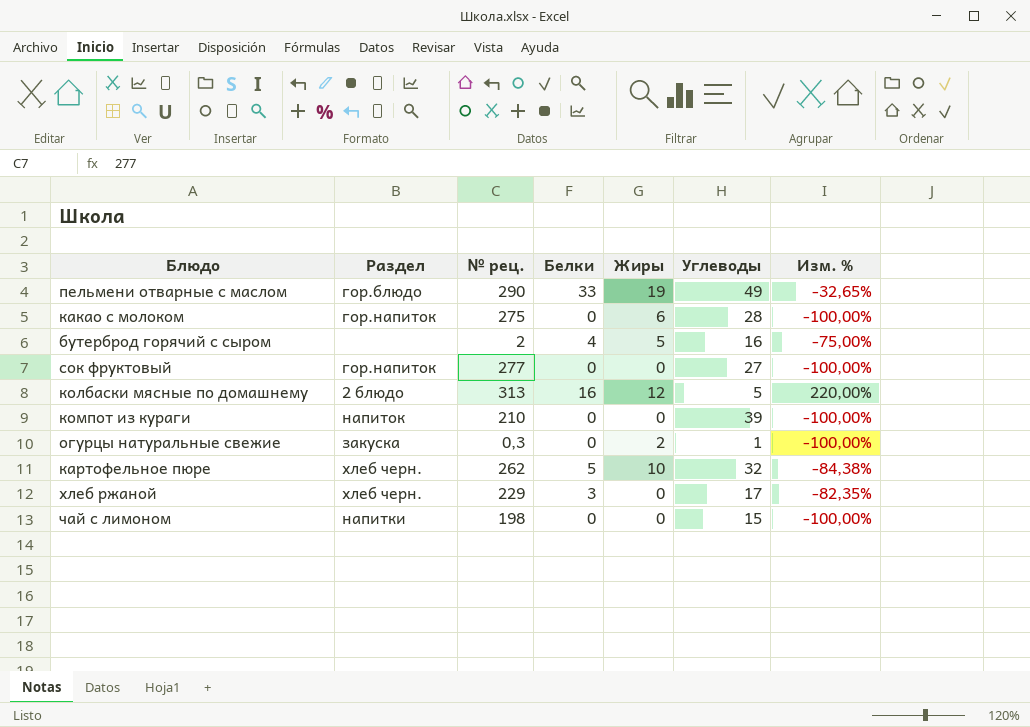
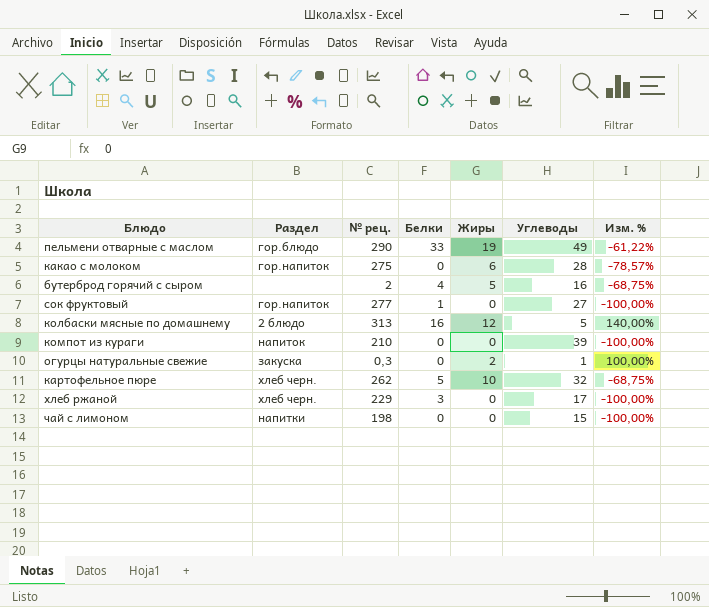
column Изм. % | formula: ([Белки] - [Углеводы]) / [Углеводы] -> ([Жиры] - [Углеводы]) / [Углеводы]
сок фруктовый | Белки: 0 -> 1

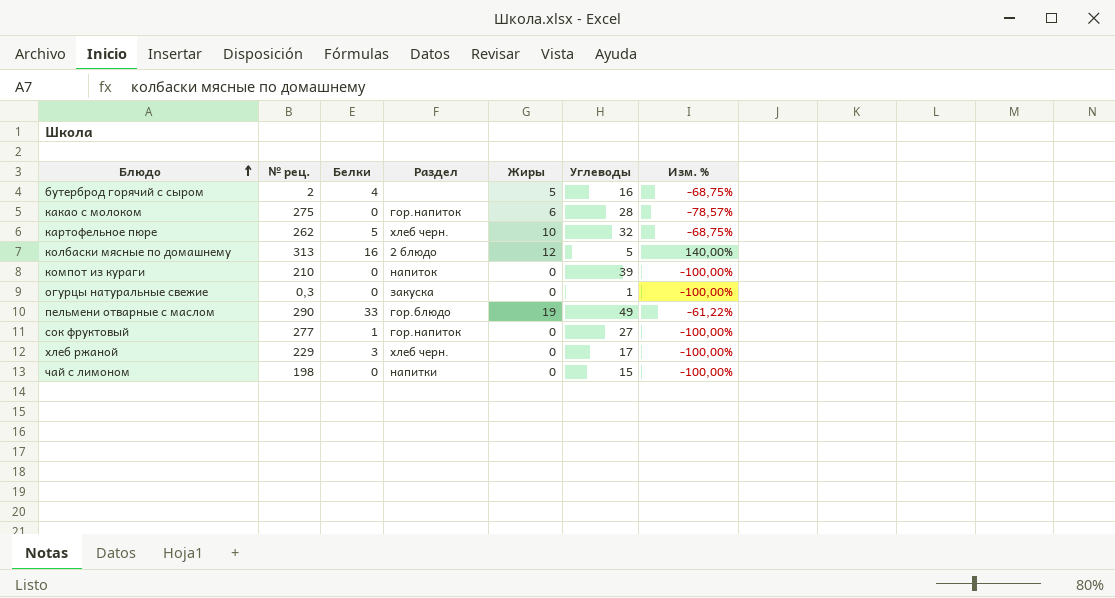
row order: none -> Блюдо ascending
column Раздел | position: 2 -> 4
огурцы натуральные свежие | Жиры: 2 -> 0
огурцы натуральные свежие | Изм. %: 100,00% -> -100,00%

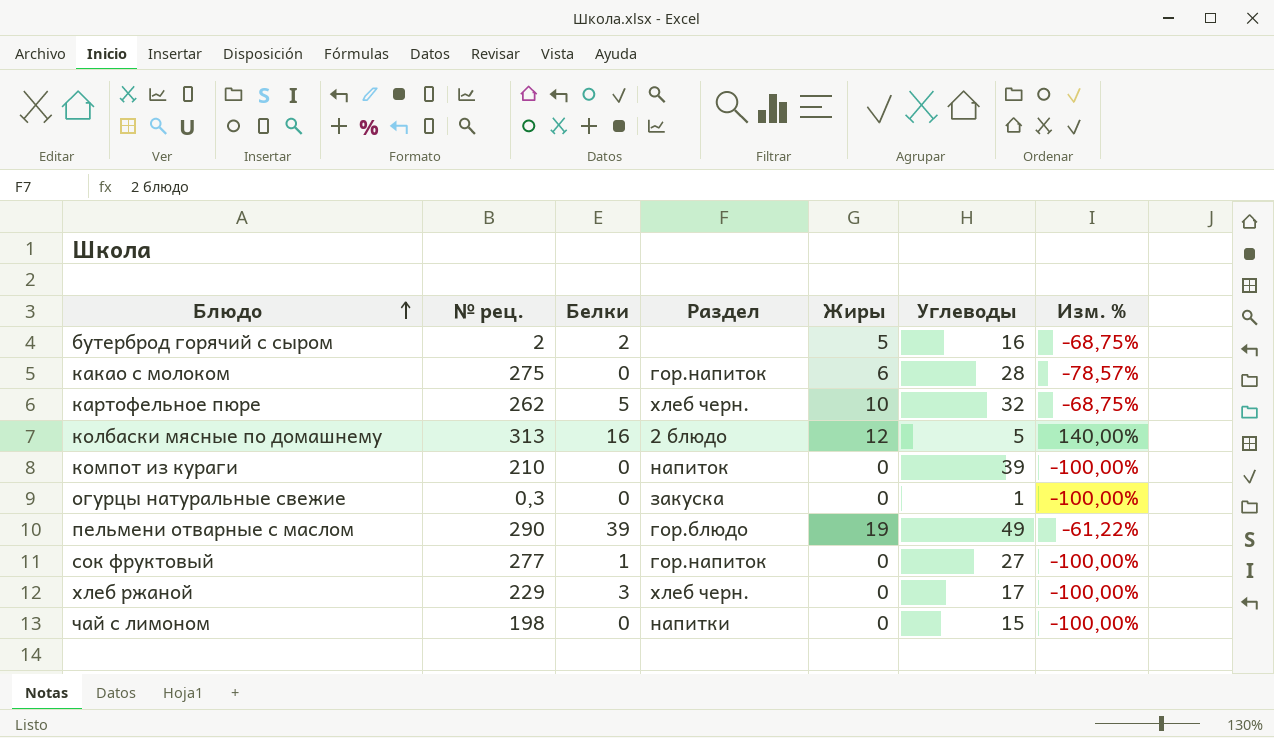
бутерброд горячий с сыром | Белки: 4 -> 2
пельмени отварные с маслом | Белки: 33 -> 39

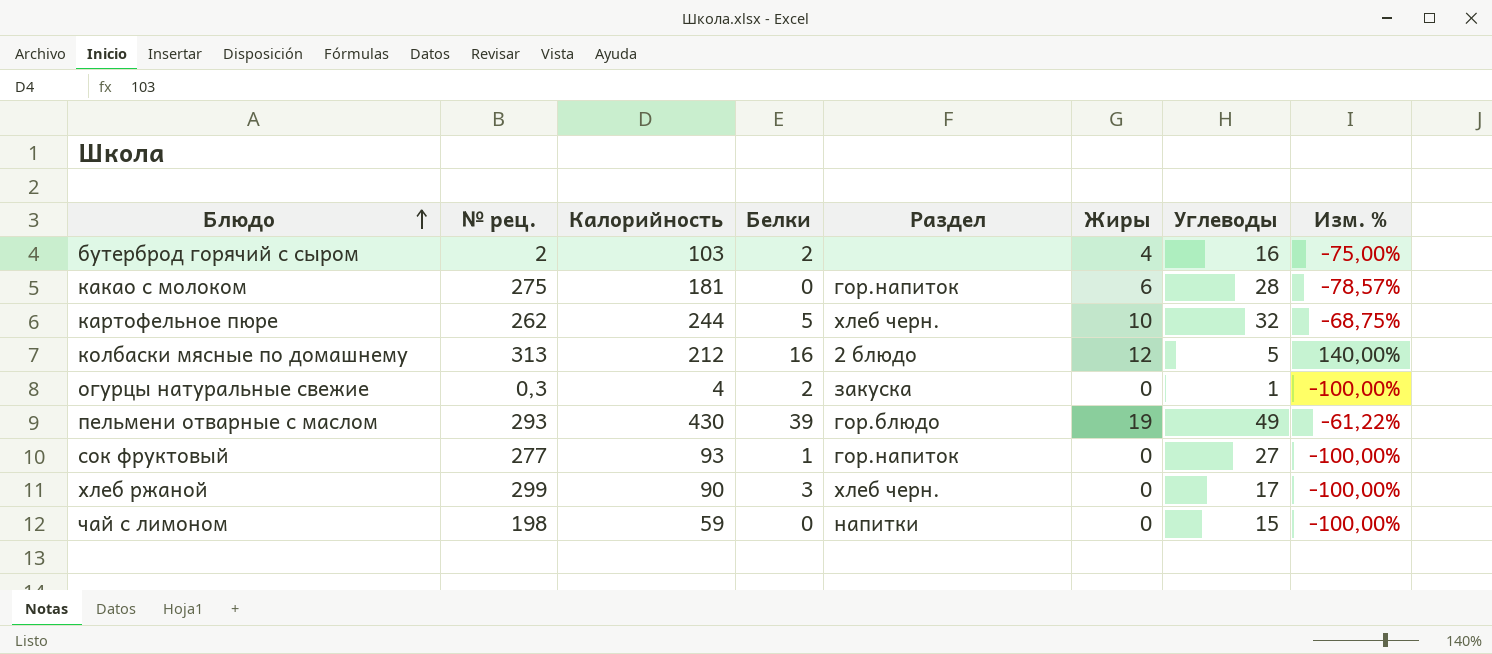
column Калорийность | position: none -> 3
row компот из кураги: 210 | 0 | напиток | 0 | 39 | -100,00% -> none
бутерброд горячий с сыром | Жиры: 5 -> 4
бутерброд горячий с сыром | Изм. %: -68,75% -> -75,00%
огурцы натуральные свежие | Белки: 0 -> 2
пельмени отварные с маслом | № рец.: 290 -> 293
хлеб ржаной | № рец.: 229 -> 299

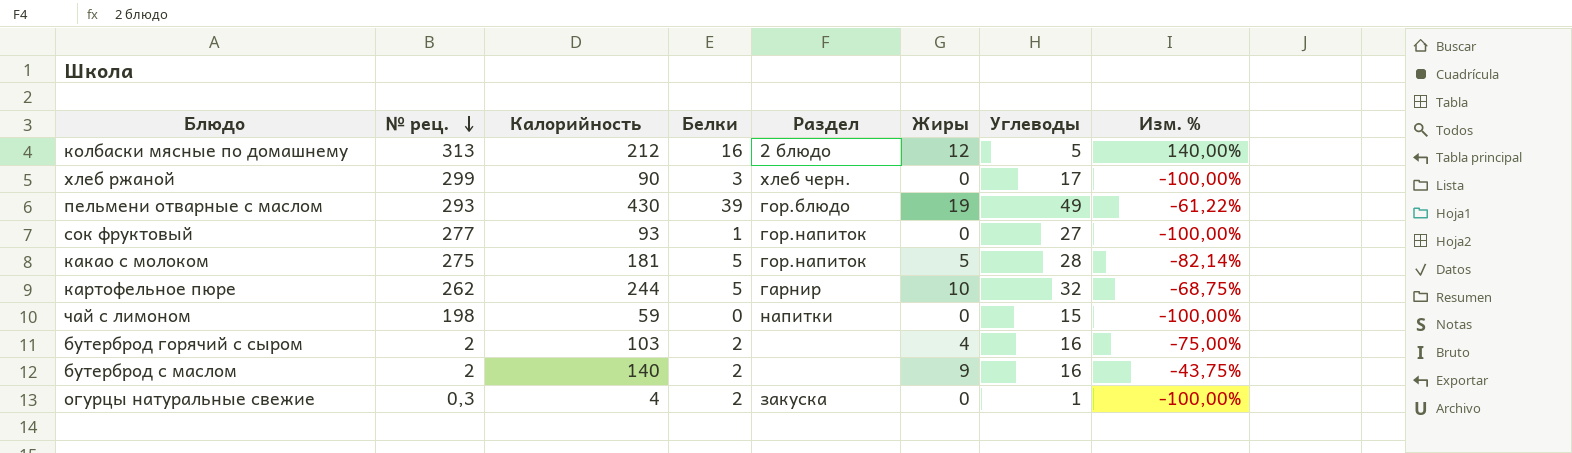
row order: Блюдо ascending -> № рец. descending
какао с молоком | Белки: 0 -> 5
какао с молоком | Жиры: 6 -> 5
какао с молоком | Изм. %: -78,57% -> -82,14%
картофельное пюре | Раздел: хлеб черн. -> гарнир
row бутерброд с маслом: none -> 2 | 140 | 2 | none | 9 | 16 | -43,75%

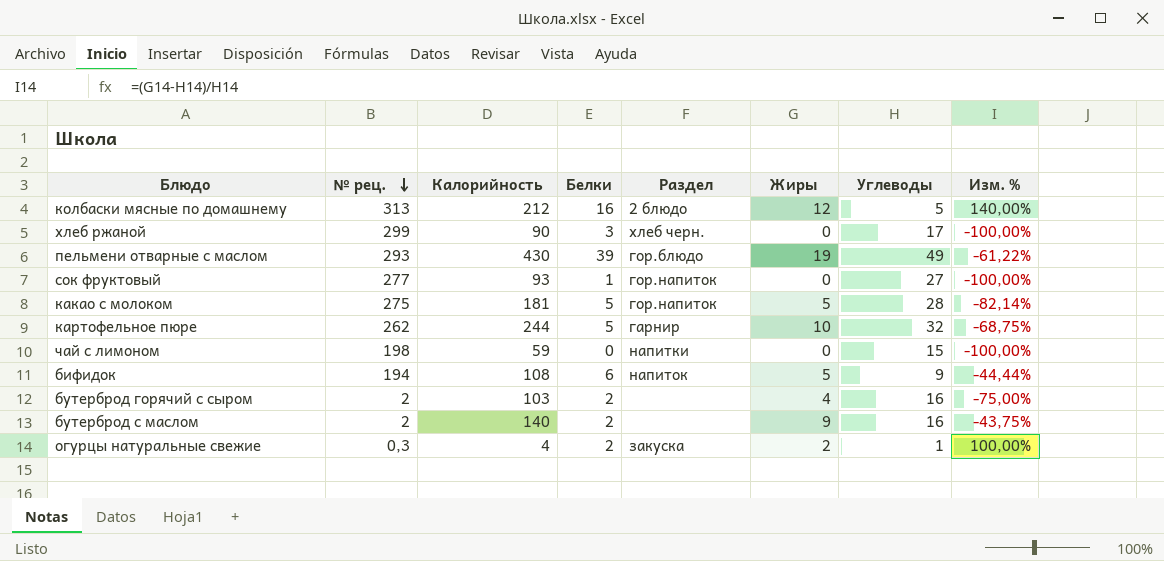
row бифидок: none -> 194 | 108 | 6 | напиток | 5 | 9 | -44,44%
огурцы натуральные свежие | Жиры: 0 -> 2
огурцы натуральные свежие | Изм. %: -100,00% -> 100,00%

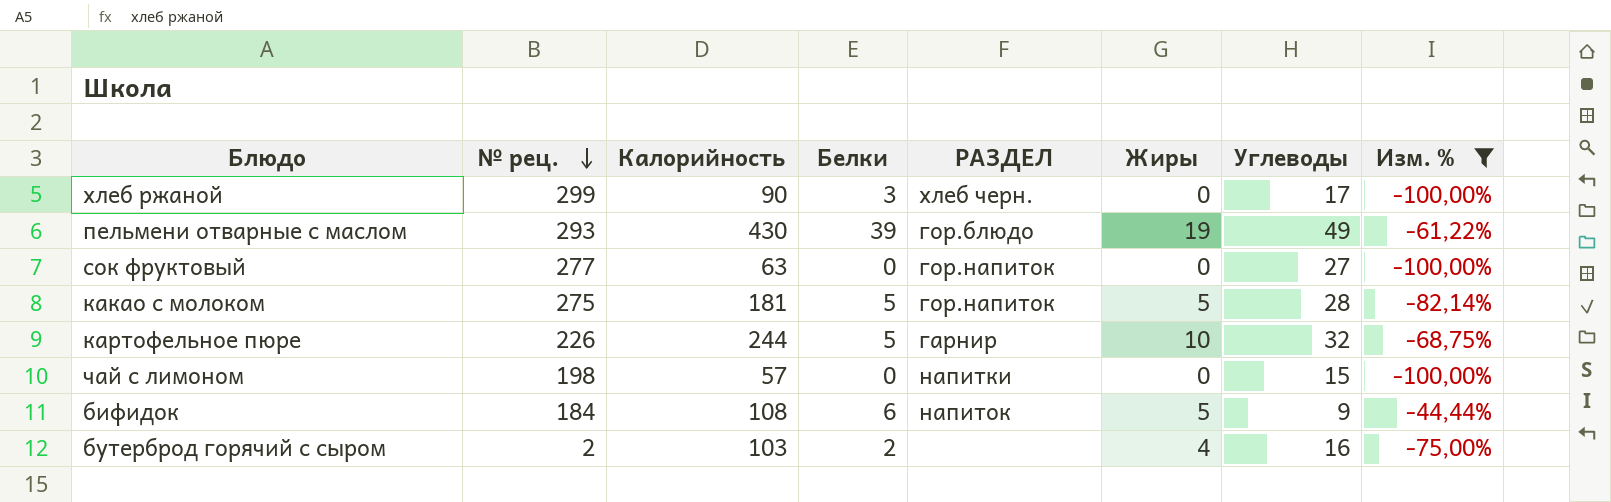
filter: none -> Изм. % <= -44,44%
column name: Раздел -> РАЗДЕЛ
сок фруктовый | Калорийность: 93 -> 63
сок фруктовый | Белки: 1 -> 0
картофельное пюре | № рец.: 262 -> 226
чай с лимоном | Калорийность: 59 -> 57
бифидок | № рец.: 194 -> 184

